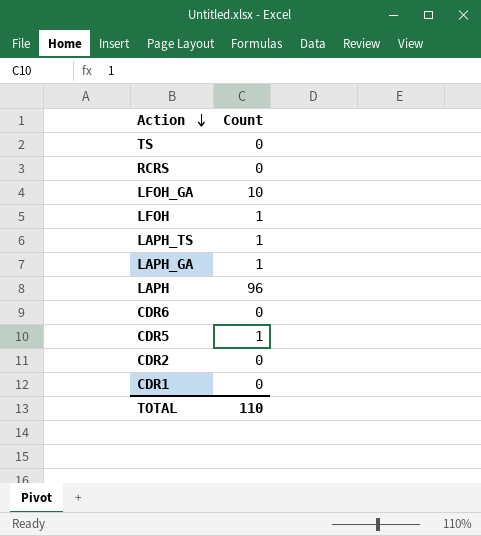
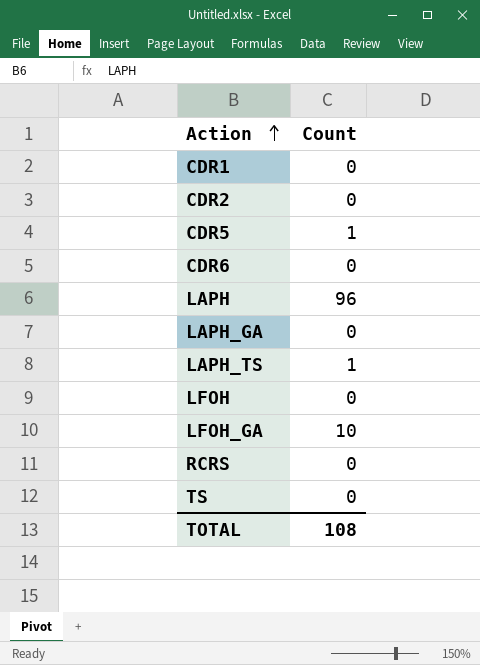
row order: Action descending -> Action ascending
LAPH_GA | Count: 1 -> 0
LFOH | Count: 1 -> 0
TOTAL | Count: 110 -> 108

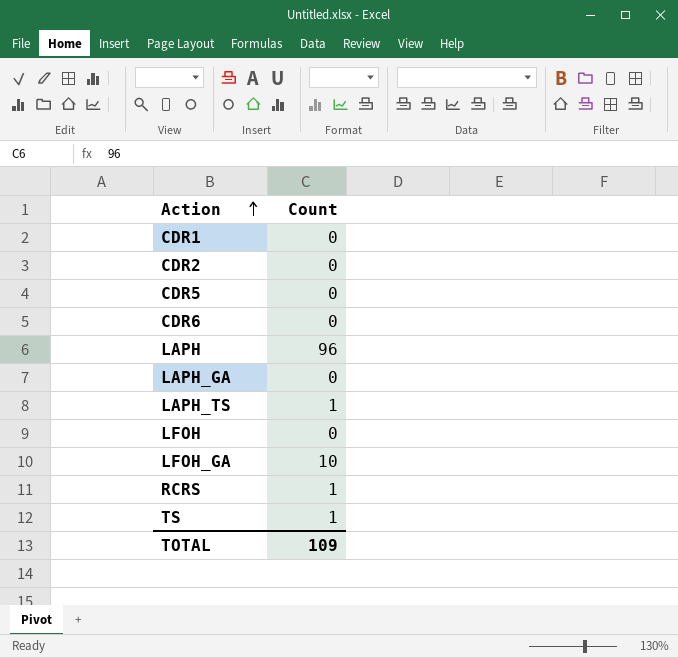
CDR5 | Count: 1 -> 0
RCRS | Count: 0 -> 1
TS | Count: 0 -> 1
TOTAL | Count: 108 -> 109

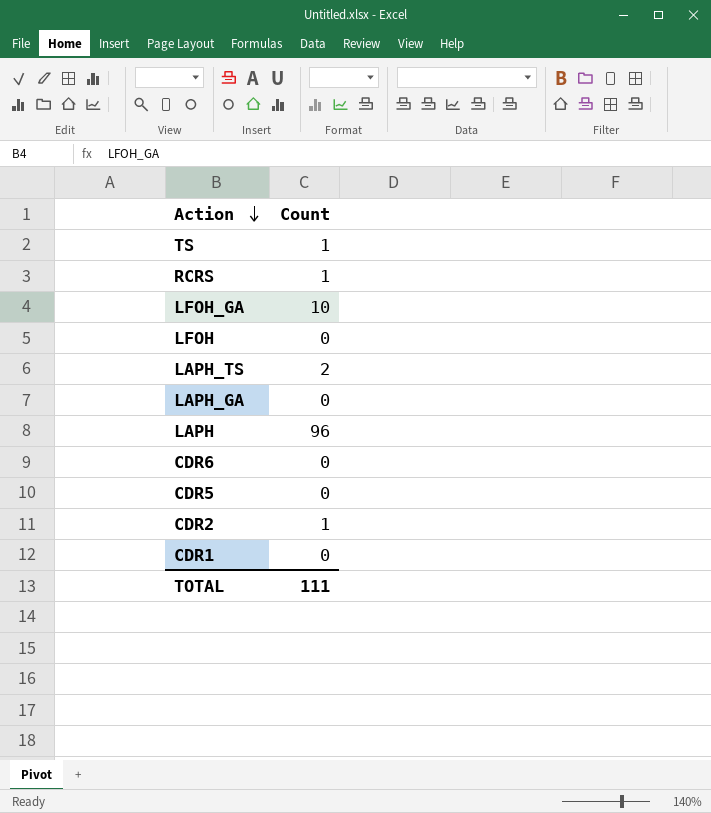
row order: Action ascending -> Action descending
LAPH_TS | Count: 1 -> 2
CDR2 | Count: 0 -> 1
TOTAL | Count: 109 -> 111

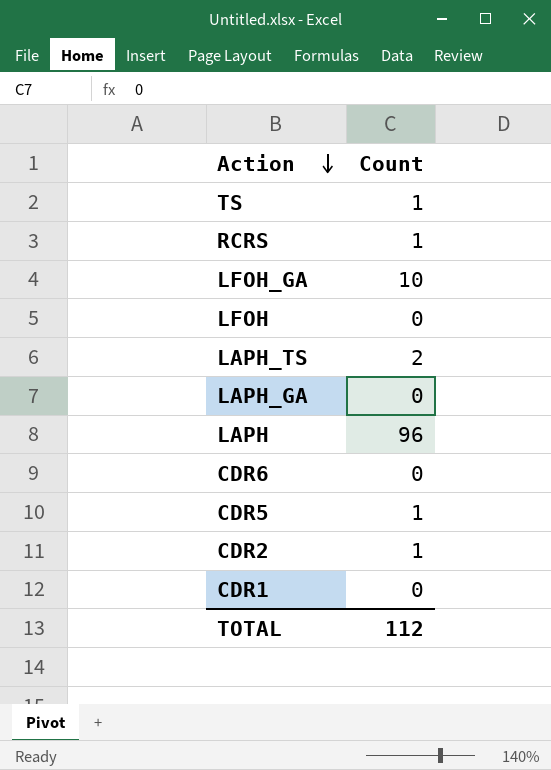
CDR5 | Count: 0 -> 1
TOTAL | Count: 111 -> 112

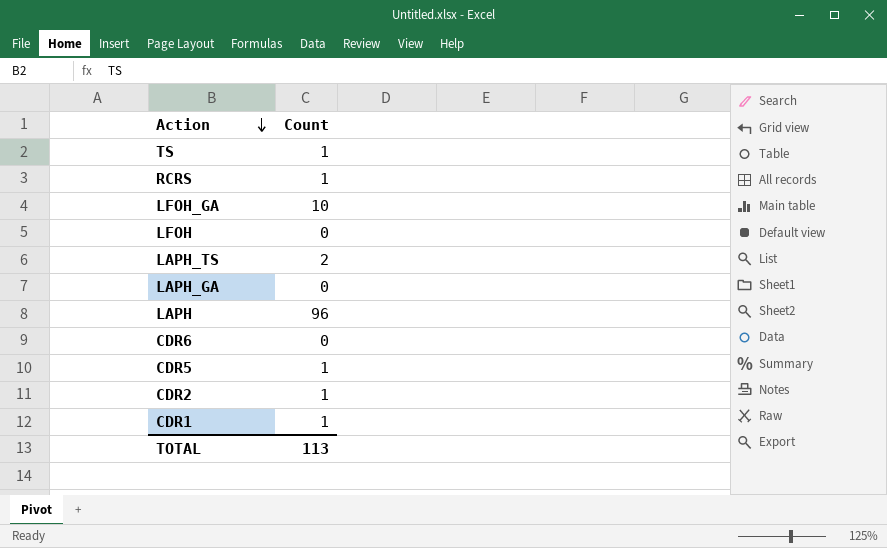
CDR1 | Count: 0 -> 1
TOTAL | Count: 112 -> 113

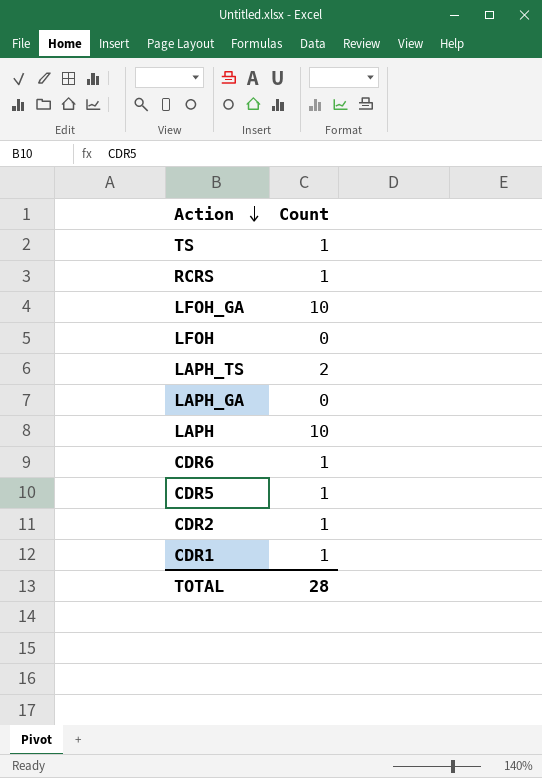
LAPH | Count: 96 -> 10
CDR6 | Count: 0 -> 1
TOTAL | Count: 113 -> 28

